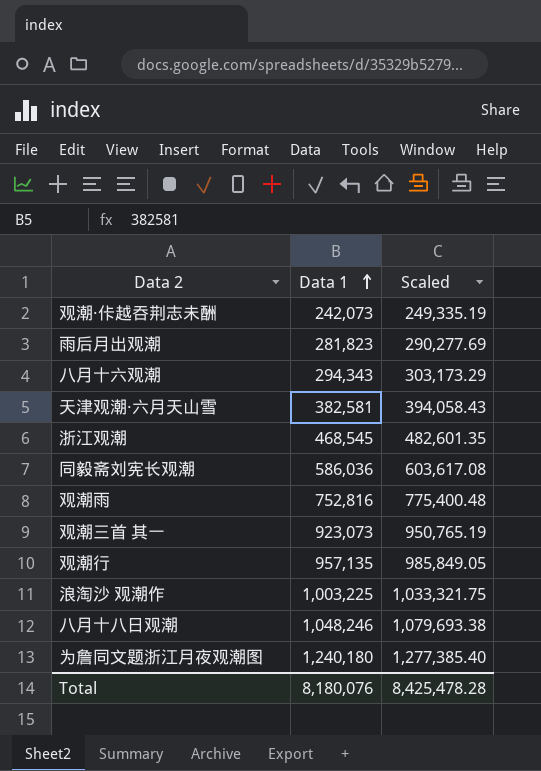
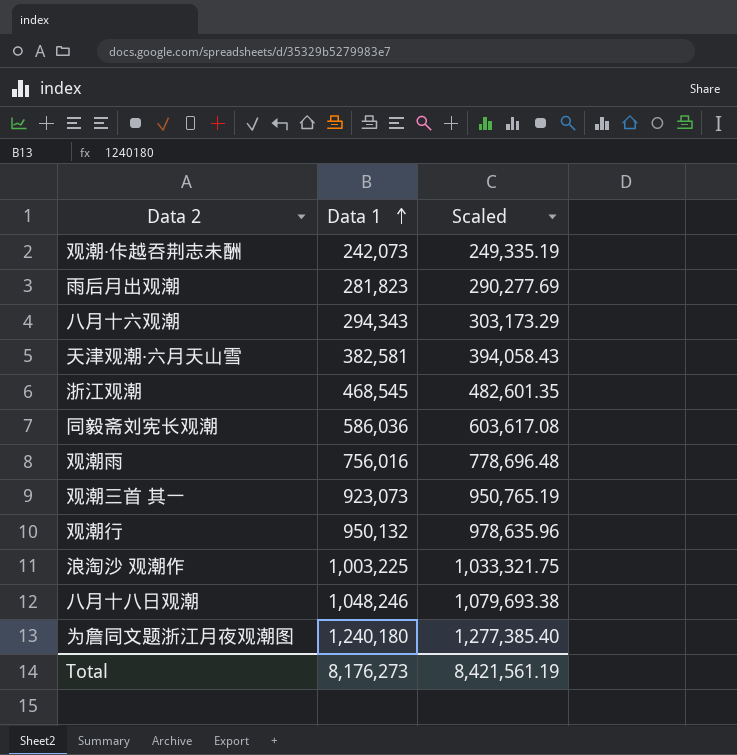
观潮雨 | Data 1: 752,816 -> 756,016
观潮雨 | Scaled: 775,400.48 -> 778,696.48
观潮行 | Data 1: 957,135 -> 950,132
观潮行 | Scaled: 985,849.05 -> 978,635.96
Total | Data 1: 8,180,076 -> 8,176,273
Total | Scaled: 8,425,478.28 -> 8,421,561.19

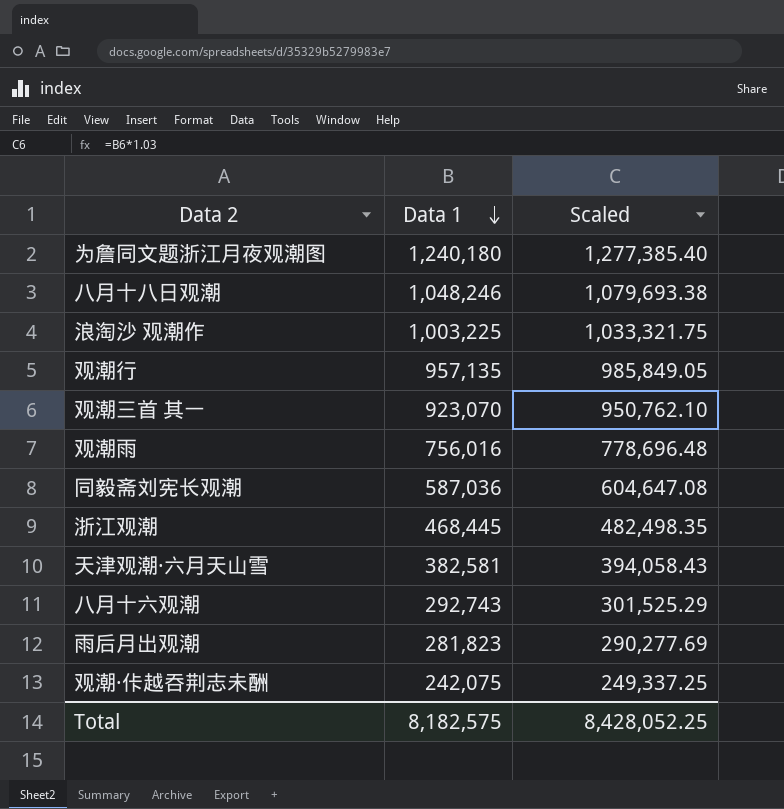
row order: Data 1 ascending -> Data 1 descending
观潮行 | Data 1: 950,132 -> 957,135
观潮行 | Scaled: 978,635.96 -> 985,849.05
观潮三首 其一 | Data 1: 923,073 -> 923,070
观潮三首 其一 | Scaled: 950,765.19 -> 950,762.10
同毅斋刘宪长观潮 | Data 1: 586,036 -> 587,036
同毅斋刘宪长观潮 | Scaled: 603,617.08 -> 604,647.08
浙江观潮 | Data 1: 468,545 -> 468,445
浙江观潮 | Scaled: 482,601.35 -> 482,498.35
八月十六观潮 | Data 1: 294,343 -> 292,743
八月十六观潮 | Scaled: 303,173.29 -> 301,525.29
观潮·佧越吞荆志未酬 | Data 1: 242,073 -> 242,075
观潮·佧越吞荆志未酬 | Scaled: 249,335.19 -> 249,337.25
Total | Data 1: 8,176,273 -> 8,182,575
Total | Scaled: 8,421,561.19 -> 8,428,052.25

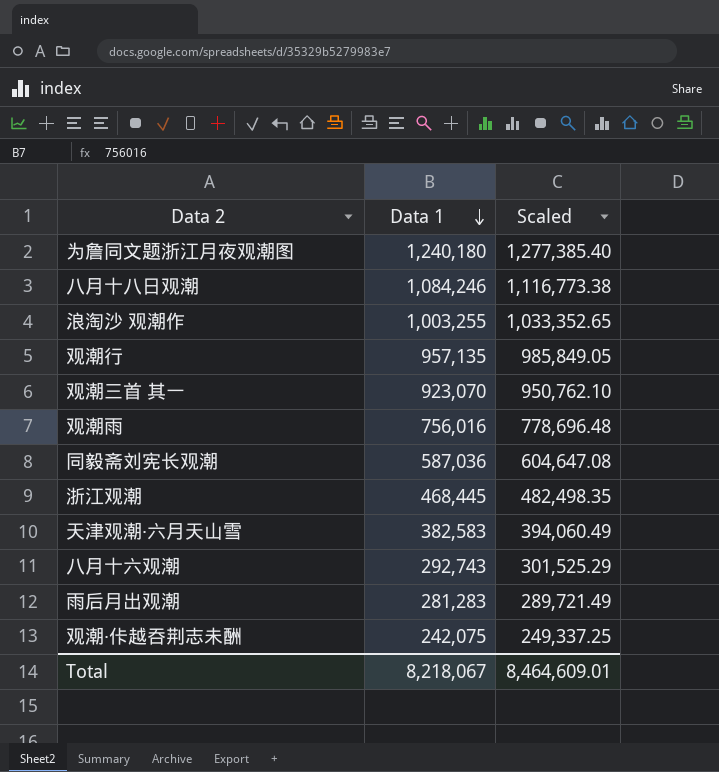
八月十八日观潮 | Data 1: 1,048,246 -> 1,084,246
八月十八日观潮 | Scaled: 1,079,693.38 -> 1,116,773.38
浪淘沙 观潮作 | Data 1: 1,003,225 -> 1,003,255
浪淘沙 观潮作 | Scaled: 1,033,321.75 -> 1,033,352.65
天津观潮·六月天山雪 | Data 1: 382,581 -> 382,583
天津观潮·六月天山雪 | Scaled: 394,058.43 -> 394,060.49
雨后月出观潮 | Data 1: 281,823 -> 281,283
雨后月出观潮 | Scaled: 290,277.69 -> 289,721.49
Total | Data 1: 8,182,575 -> 8,218,067
Total | Scaled: 8,428,052.25 -> 8,464,609.01

